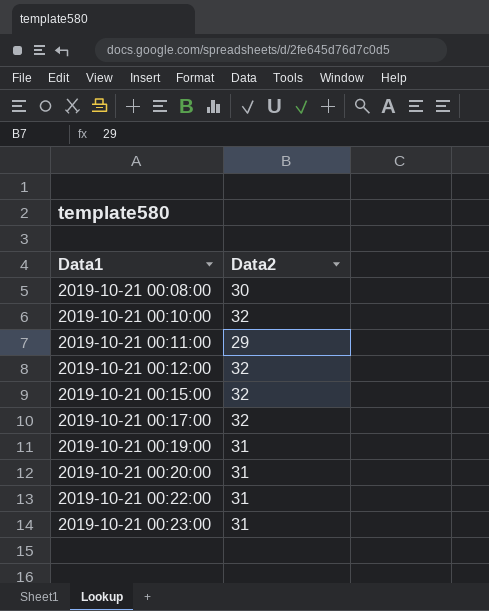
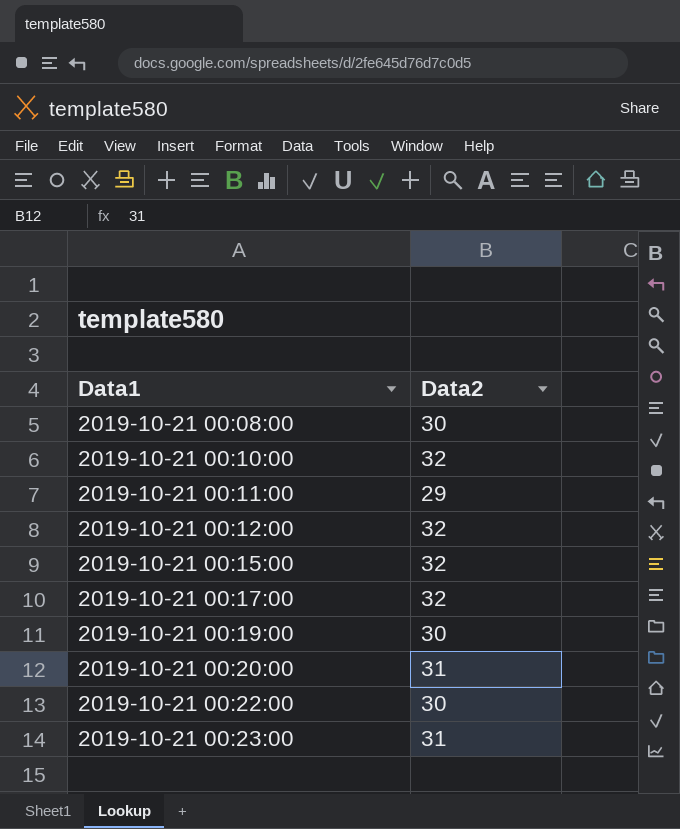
2019-10-21 00:19:00 | Data2: 31 -> 30
2019-10-21 00:22:00 | Data2: 31 -> 30

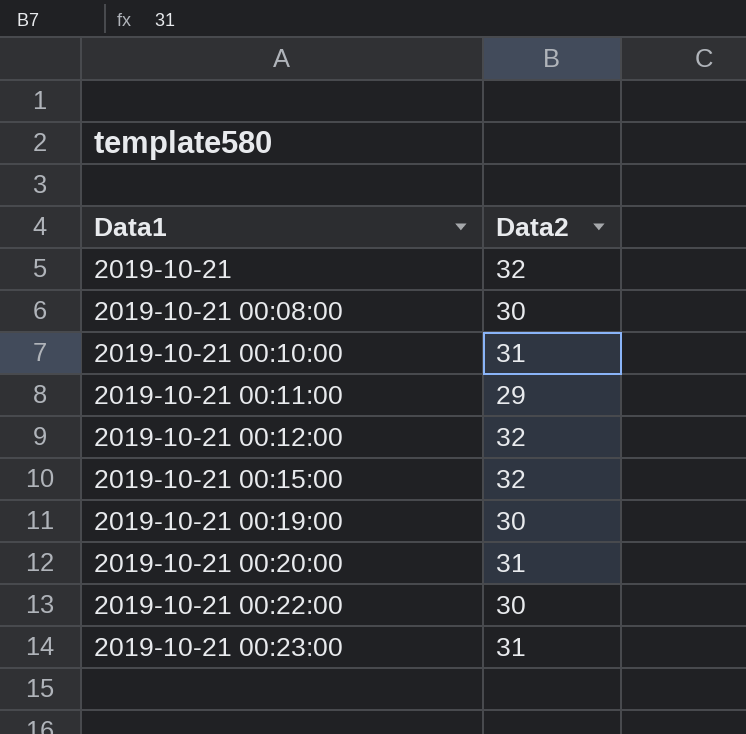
row 2019-10-21 00:17:00: 32 -> none
row 2019-10-21: none -> 32
2019-10-21 00:10:00 | Data2: 32 -> 31

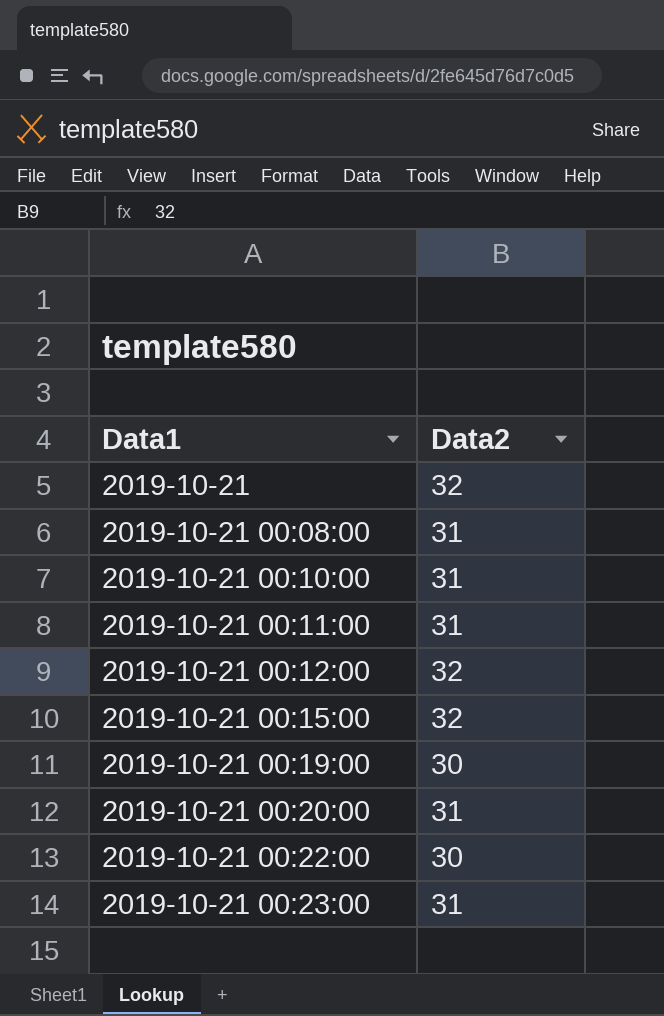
2019-10-21 00:08:00 | Data2: 30 -> 31
2019-10-21 00:11:00 | Data2: 29 -> 31

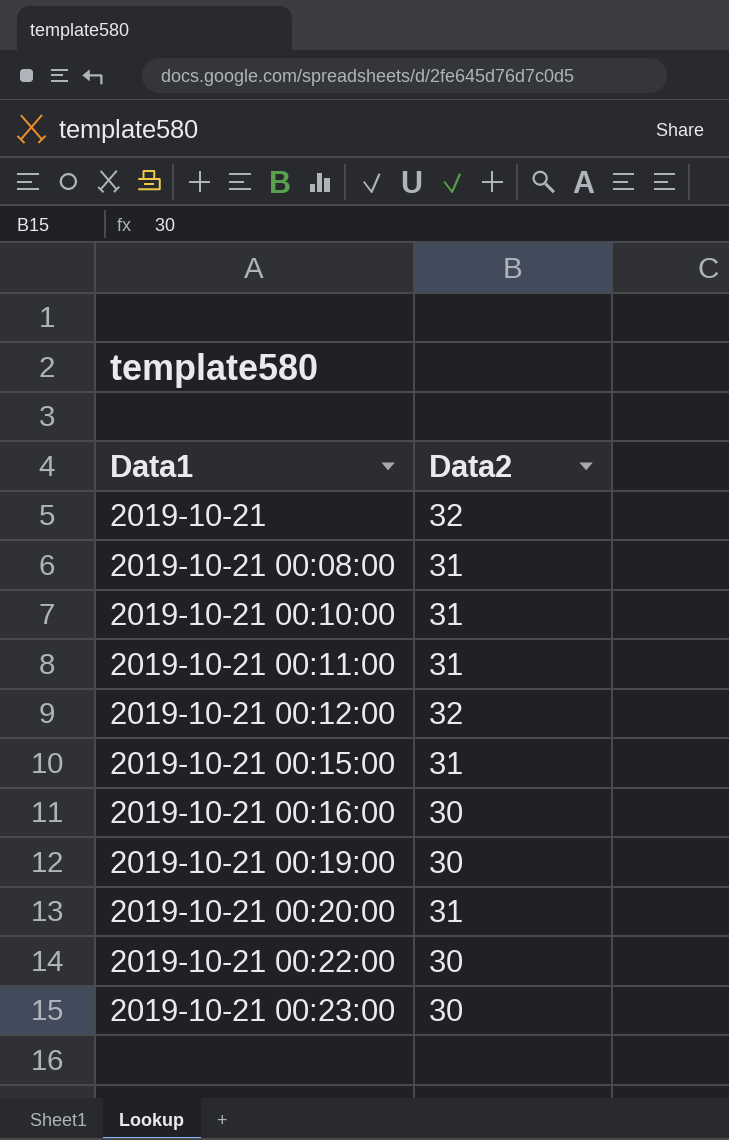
2019-10-21 00:15:00 | Data2: 32 -> 31
row 2019-10-21 00:16:00: none -> 30
2019-10-21 00:23:00 | Data2: 31 -> 30

